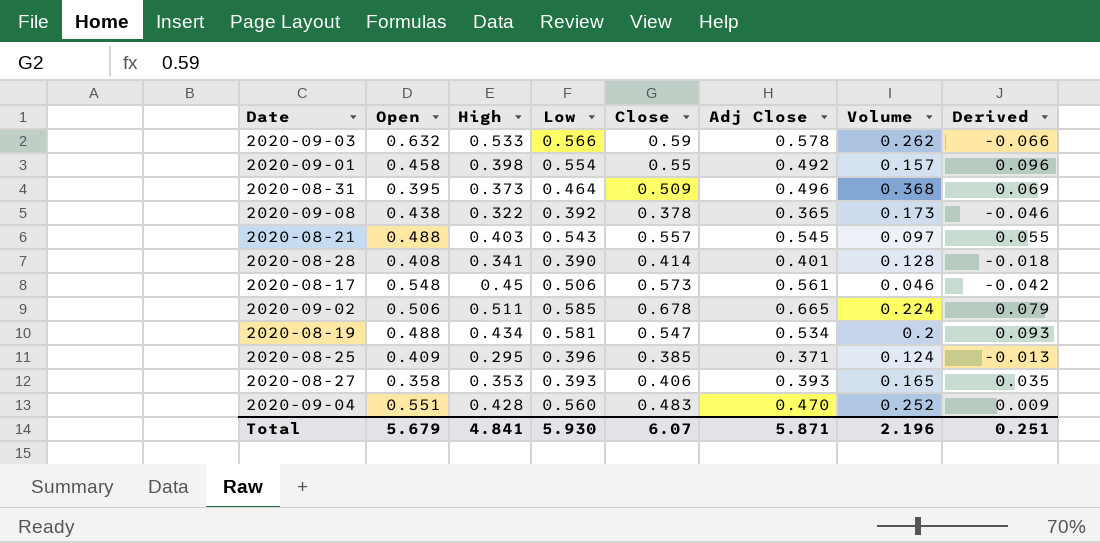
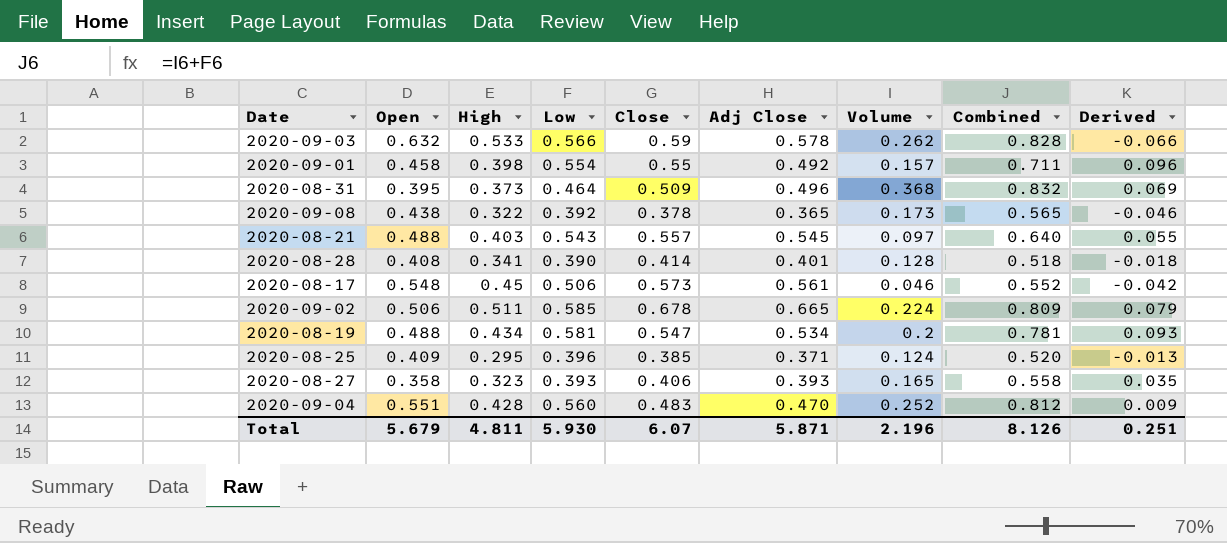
column Combined | formula: none -> [Low] + [Volume]
2020-08-27 | High: 0.353 -> 0.323
Total | High: 4.841 -> 4.811

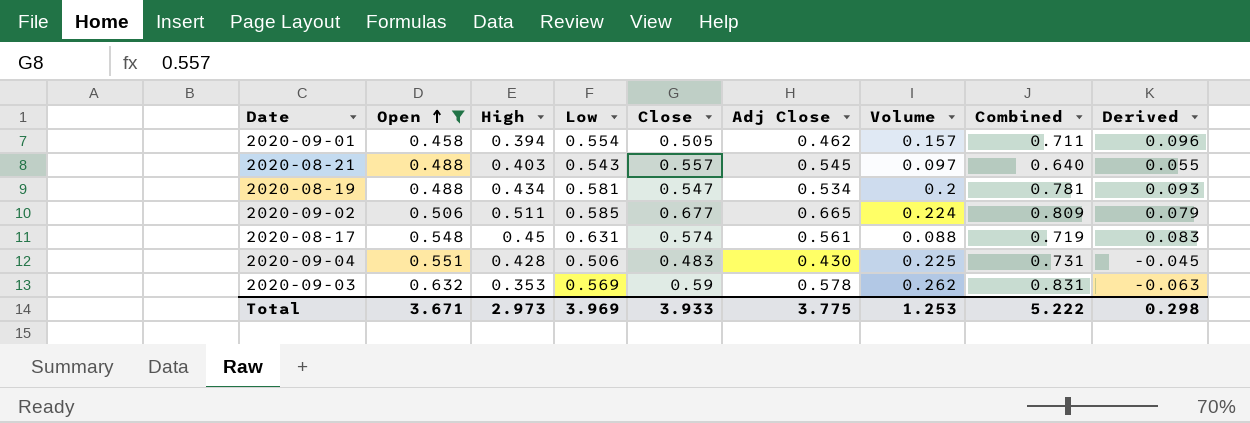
filter: none -> Open >= 0.458
row order: none -> Open ascending
2020-09-01 | High: 0.398 -> 0.394
2020-09-01 | Close: 0.55 -> 0.505
2020-09-01 | Adj Close: 0.492 -> 0.462
2020-09-02 | Close: 0.678 -> 0.677
2020-08-17 | Low: 0.506 -> 0.631
2020-08-17 | Close: 0.573 -> 0.574
2020-08-17 | Volume: 0.046 -> 0.088
2020-08-17 | Combined: 0.552 -> 0.719
2020-08-17 | Derived: -0.042 -> 0.083
2020-09-04 | Low: 0.560 -> 0.506
2020-09-04 | Adj Close: 0.470 -> 0.430
2020-09-04 | Volume: 0.252 -> 0.225
2020-09-04 | Combined: 0.812 -> 0.731
2020-09-04 | Derived: 0.009 -> -0.045
2020-09-03 | High: 0.533 -> 0.353
2020-09-03 | Low: 0.566 -> 0.569
2020-09-03 | Combined: 0.828 -> 0.831
2020-09-03 | Derived: -0.066 -> -0.063
Total | Open: 5.679 -> 3.671
Total | High: 4.811 -> 2.973
Total | Low: 5.930 -> 3.969
Total | Close: 6.07 -> 3.933
Total | Adj Close: 5.871 -> 3.775
Total | Volume: 2.196 -> 1.253
Total | Combined: 8.126 -> 5.222
Total | Derived: 0.251 -> 0.298

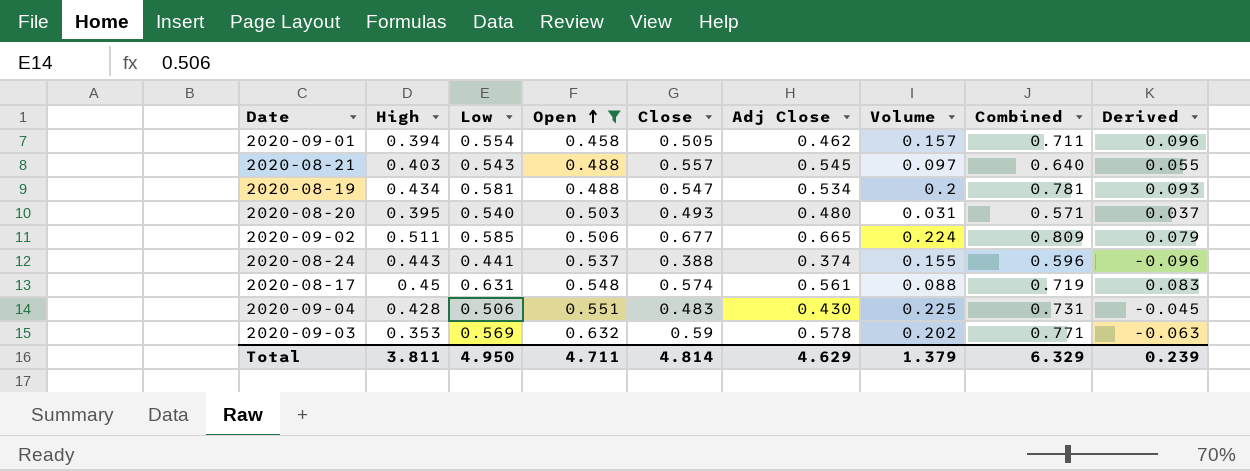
column Open | position: 2 -> 4
row 2020-08-20: none -> 0.395 | 0.540 | 0.503 | 0.493 | 0.480 | 0.031 | 0.571 | 0.037
row 2020-08-24: none -> 0.443 | 0.441 | 0.537 | 0.388 | 0.374 | 0.155 | 0.596 | -0.096
2020-09-03 | Volume: 0.262 -> 0.202
2020-09-03 | Combined: 0.831 -> 0.771
Total | High: 2.973 -> 3.811
Total | Low: 3.969 -> 4.950
Total | Open: 3.671 -> 4.711
Total | Close: 3.933 -> 4.814
Total | Adj Close: 3.775 -> 4.629
Total | Volume: 1.253 -> 1.379
Total | Combined: 5.222 -> 6.329
Total | Derived: 0.298 -> 0.239

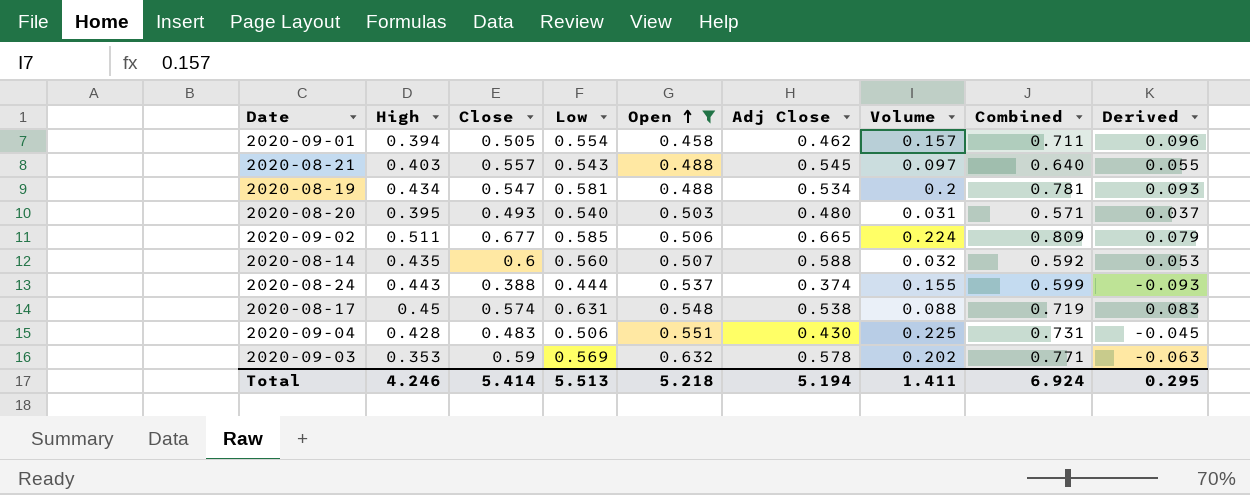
column Close | position: 5 -> 3
row 2020-08-14: none -> 0.435 | 0.6 | 0.560 | 0.507 | 0.588 | 0.032 | 0.592 | 0.053
2020-08-24 | Low: 0.441 -> 0.444
2020-08-24 | Combined: 0.596 -> 0.599
2020-08-24 | Derived: -0.096 -> -0.093
2020-08-17 | Adj Close: 0.561 -> 0.538
Total | High: 3.811 -> 4.246
Total | Close: 4.814 -> 5.414
Total | Low: 4.950 -> 5.513
Total | Open: 4.711 -> 5.218
Total | Adj Close: 4.629 -> 5.194
Total | Volume: 1.379 -> 1.411
Total | Combined: 6.329 -> 6.924
Total | Derived: 0.239 -> 0.295

